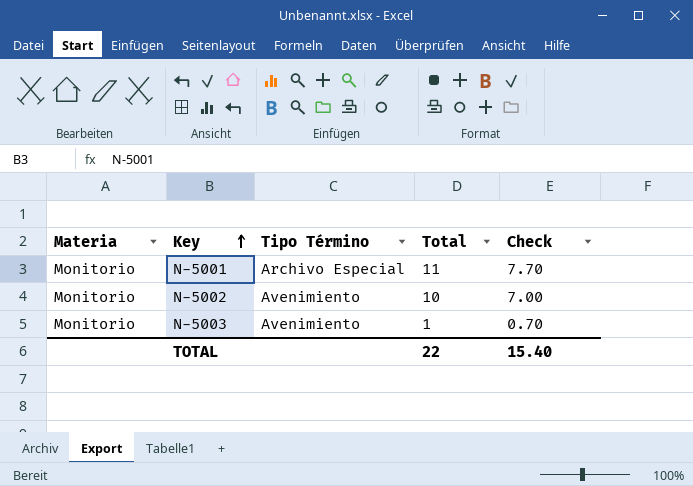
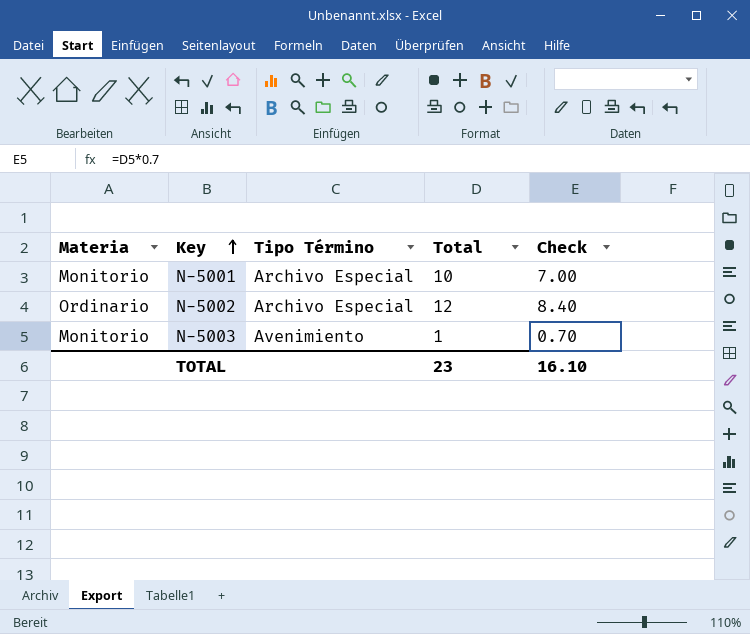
N-5001 | Total: 11 -> 10
N-5001 | Check: 7.70 -> 7.00
N-5002 | Materia: Monitorio -> Ordinario
N-5002 | Tipo Término: Avenimiento -> Archivo Especial
N-5002 | Total: 10 -> 12
N-5002 | Check: 7.00 -> 8.40
TOTAL | Total: 22 -> 23
TOTAL | Check: 15.40 -> 16.10

